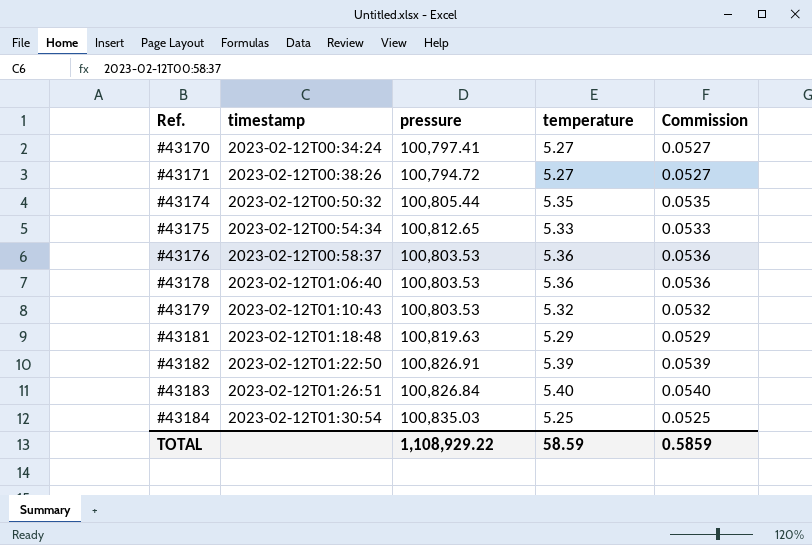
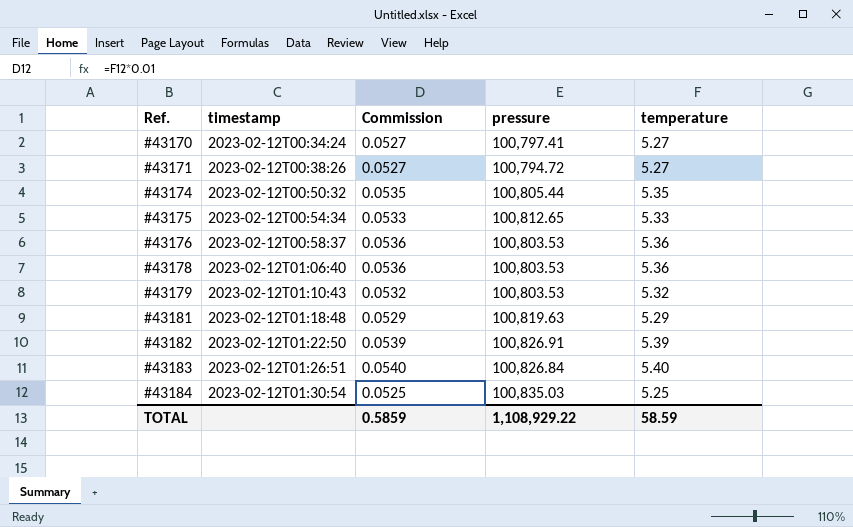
column Commission | position: 5 -> 3

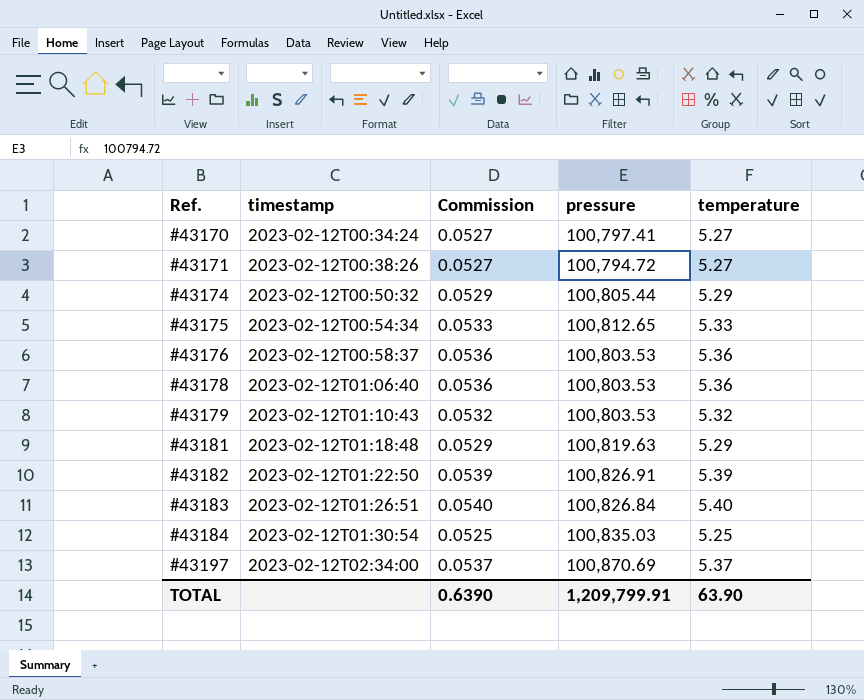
#43174 | Commission: 0.0535 -> 0.0529
#43174 | temperature: 5.35 -> 5.29
row #43197: none -> 2023-02-12T02:34:00 | 0.0537 | 100,870.69 | 5.37
TOTAL | Commission: 0.5859 -> 0.6390
TOTAL | pressure: 1,108,929.22 -> 1,209,799.91
TOTAL | temperature: 58.59 -> 63.90

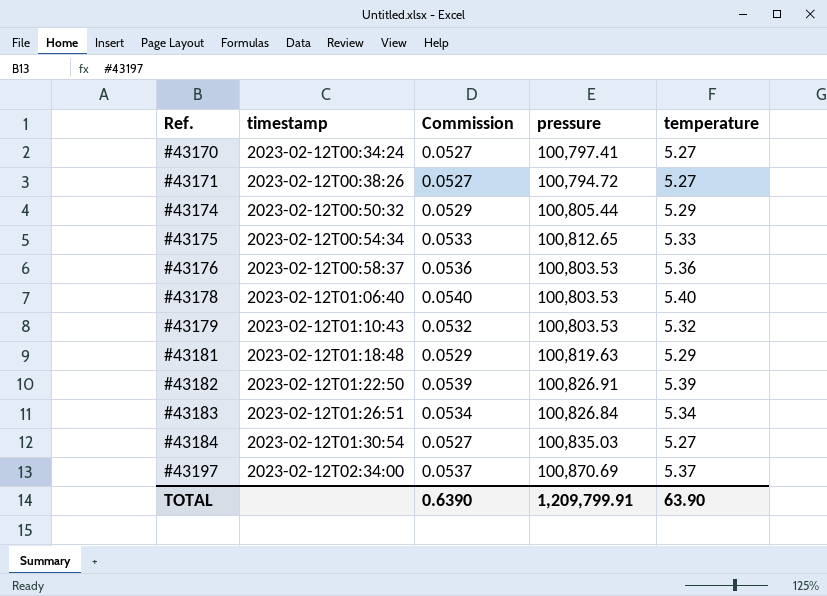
#43178 | Commission: 0.0536 -> 0.0540
#43178 | temperature: 5.36 -> 5.40
#43183 | Commission: 0.0540 -> 0.0534
#43183 | temperature: 5.40 -> 5.34
#43184 | Commission: 0.0525 -> 0.0527
#43184 | temperature: 5.25 -> 5.27

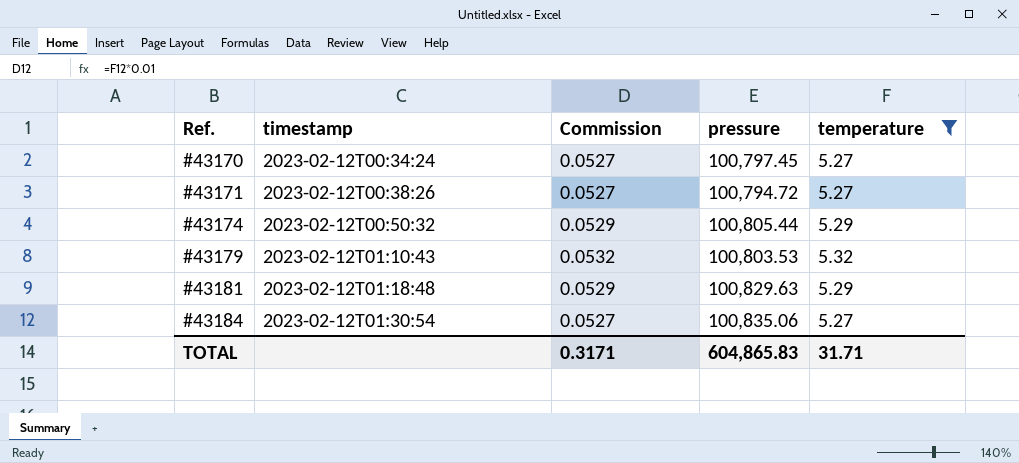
filter: none -> temperature <= 5.32
#43170 | pressure: 100,797.41 -> 100,797.45
#43181 | pressure: 100,819.63 -> 100,829.63
#43184 | pressure: 100,835.03 -> 100,835.06
TOTAL | Commission: 0.6390 -> 0.3171
TOTAL | pressure: 1,209,799.91 -> 604,865.83
TOTAL | temperature: 63.90 -> 31.71

